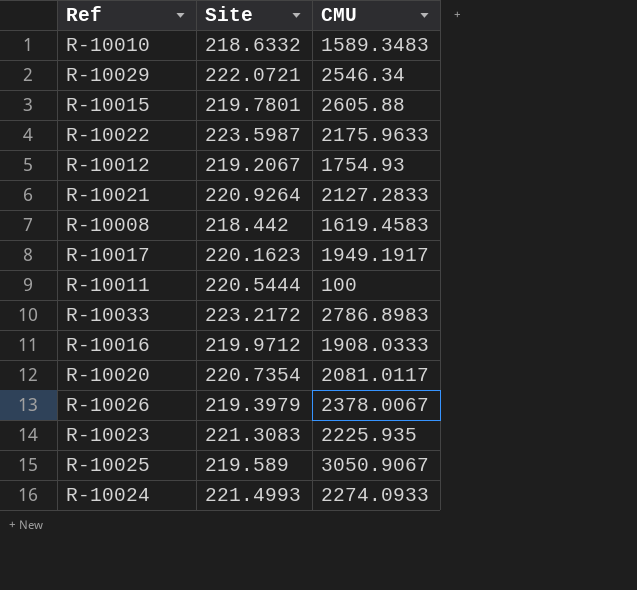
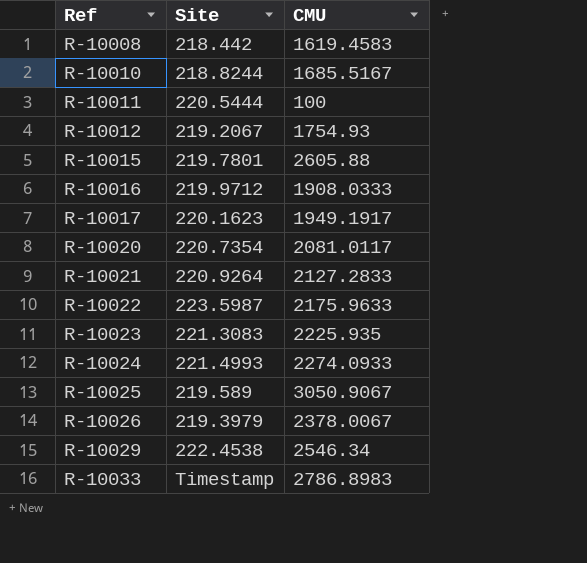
row order: none -> Ref ascending
R-10010 | Site: 218.6332 -> 218.8244
R-10010 | CMU: 1589.3483 -> 1685.5167
R-10029 | Site: 222.0721 -> 222.4538
R-10033 | Site: 223.2172 -> Timestamp

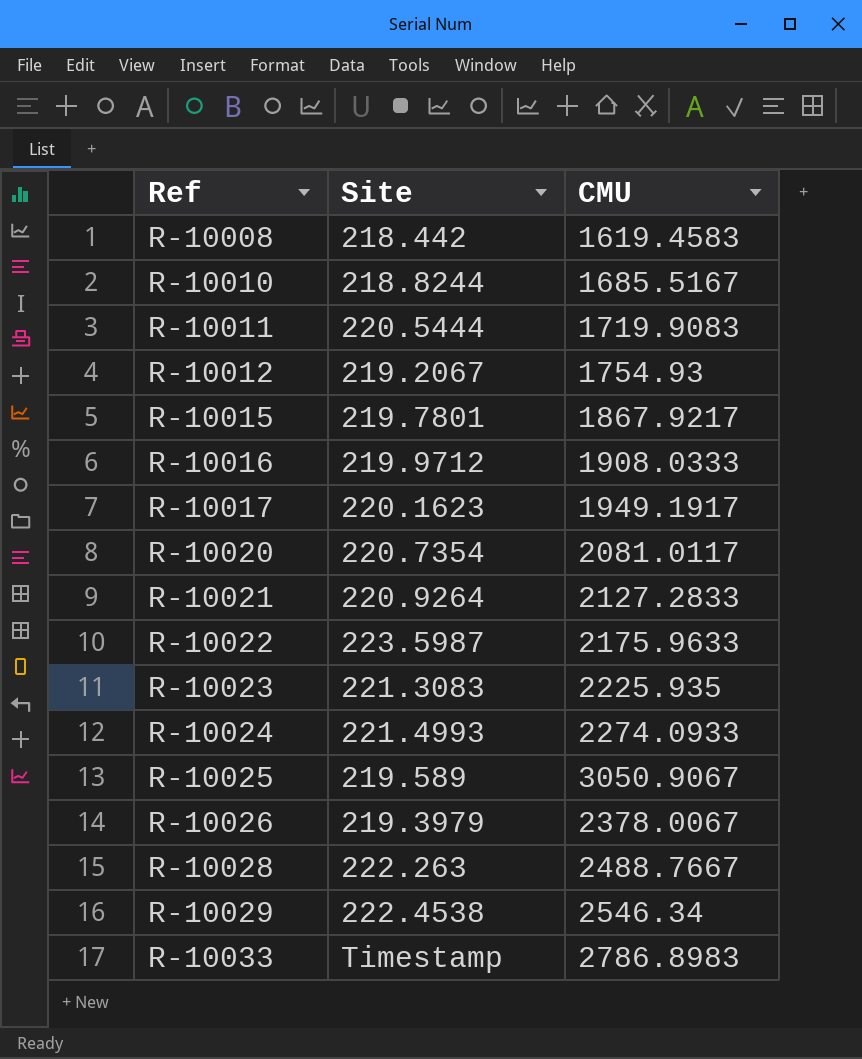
R-10011 | CMU: 100 -> 1719.9083
R-10015 | CMU: 2605.88 -> 1867.9217
row R-10028: none -> 222.263 | 2488.7667

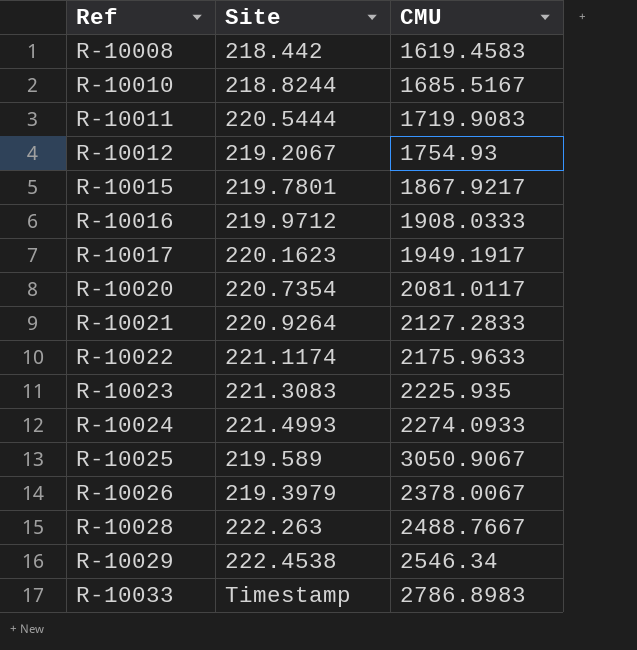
R-10022 | Site: 223.5987 -> 221.1174

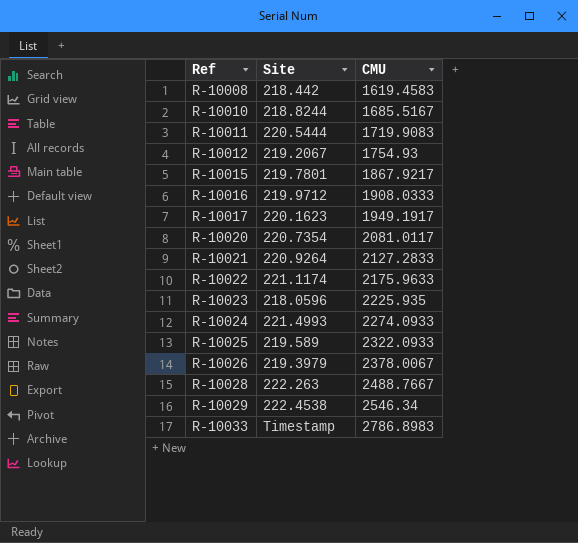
R-10023 | Site: 221.3083 -> 218.0596
R-10025 | CMU: 3050.9067 -> 2322.0933

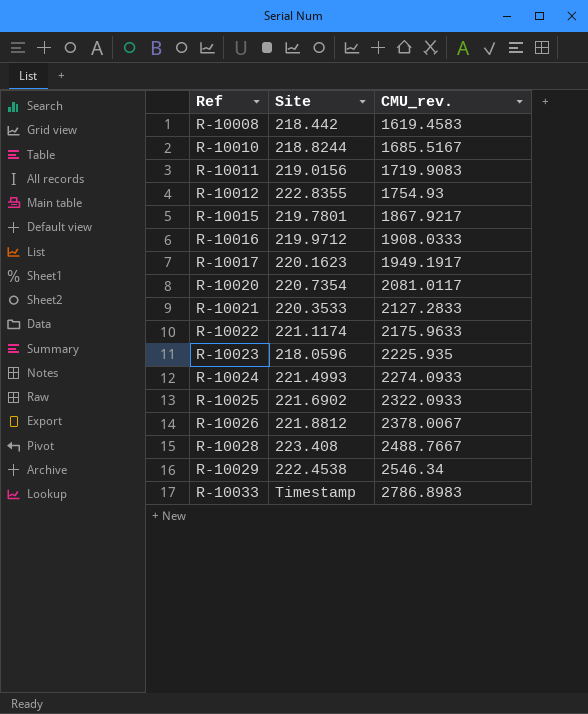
column name: CMU -> CMU_rev.
R-10011 | Site: 220.5444 -> 219.0156
R-10012 | Site: 219.2067 -> 222.8355
R-10021 | Site: 220.9264 -> 220.3533
R-10025 | Site: 219.589 -> 221.6902
R-10026 | Site: 219.3979 -> 221.8812
R-10028 | Site: 222.263 -> 223.408

